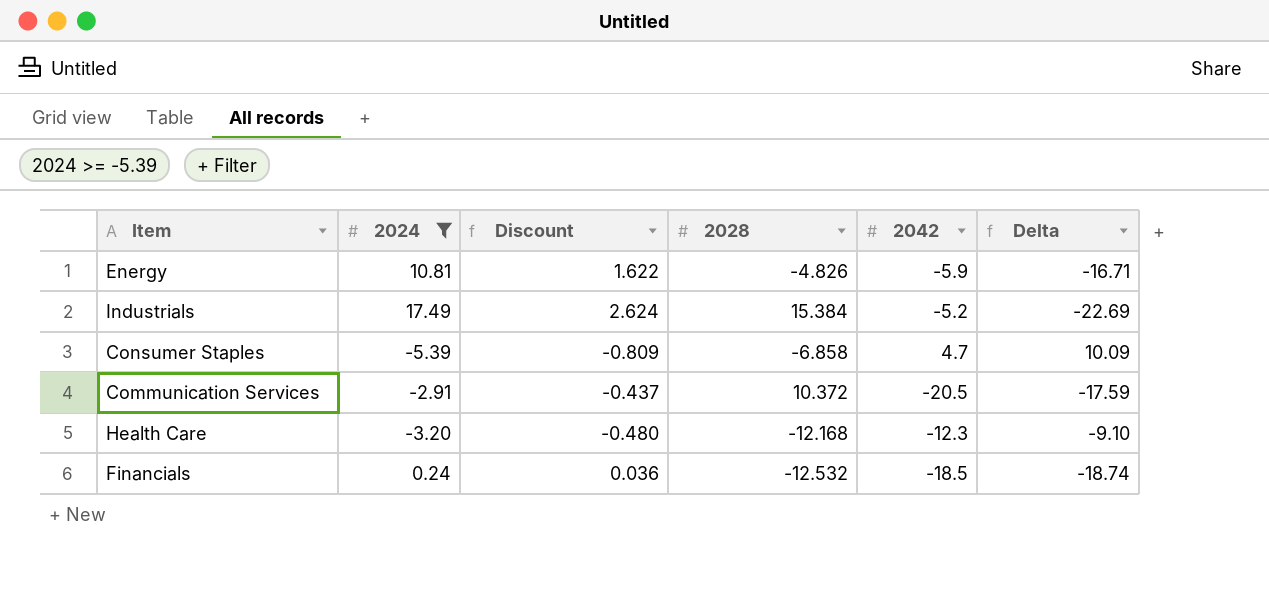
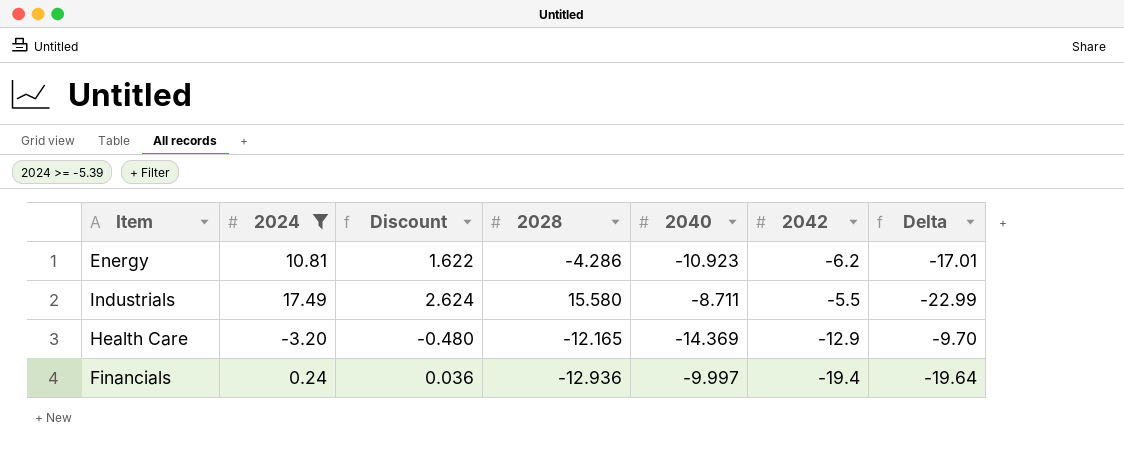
column 2040 | position: none -> 5
row Consumer Staples: -5.39 | -0.809 | -6.858 | 4.7 | 10.09 -> none
row Communication Services: -2.91 | -0.437 | 10.372 | -20.5 | -17.59 -> none
Energy | 2028: -4.826 -> -4.286
Energy | 2042: -5.9 -> -6.2
Energy | Delta: -16.71 -> -17.01
Industrials | 2028: 15.384 -> 15.580
Industrials | 2042: -5.2 -> -5.5
Industrials | Delta: -22.69 -> -22.99
Health Care | 2028: -12.168 -> -12.165
Health Care | 2042: -12.3 -> -12.9
Health Care | Delta: -9.10 -> -9.70
Financials | 2028: -12.532 -> -12.936
Financials | 2042: -18.5 -> -19.4
Financials | Delta: -18.74 -> -19.64

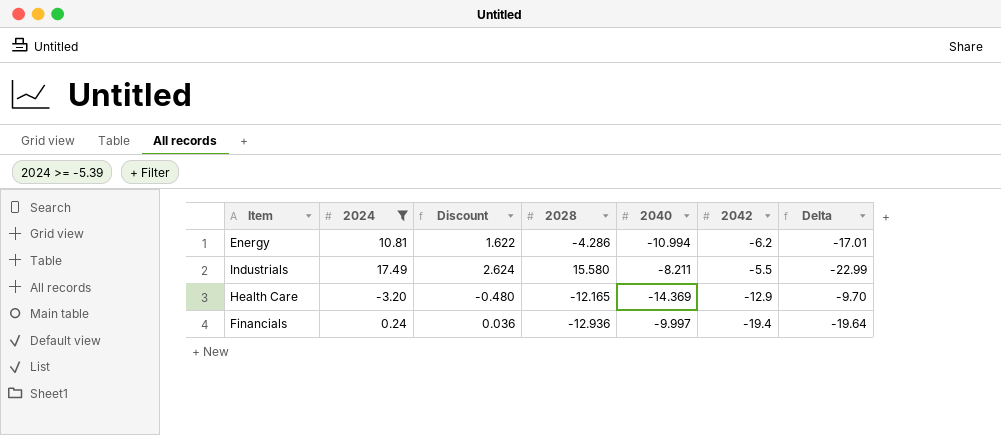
Energy | 2040: -10.923 -> -10.994
Industrials | 2040: -8.711 -> -8.211

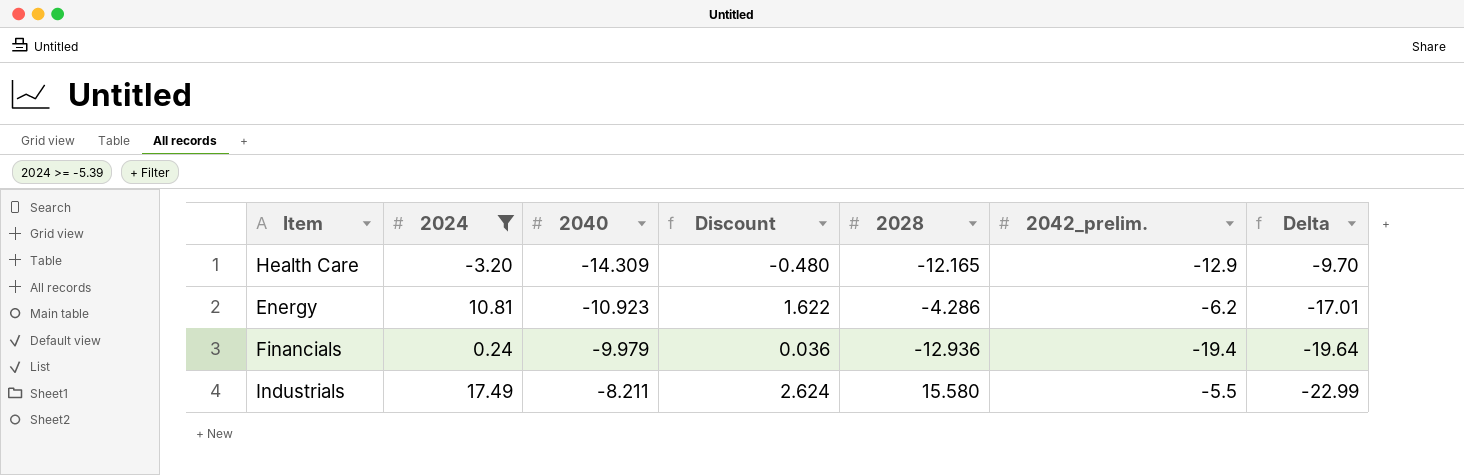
row order: none -> 2040 ascending
column 2040 | position: 5 -> 3
column name: 2042 -> 2042_prelim.
Health Care | 2040: -14.369 -> -14.309
Energy | 2040: -10.994 -> -10.923
Financials | 2040: -9.997 -> -9.979

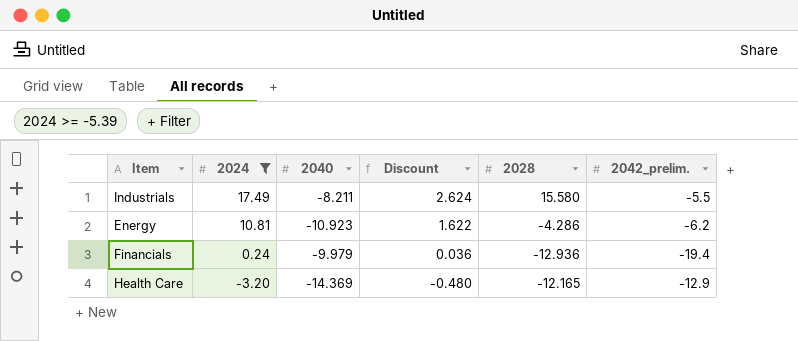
row order: 2040 ascending -> 2024 descending
column Delta | formula: [2042_prelim.] - [2024] -> none
Health Care | 2040: -14.309 -> -14.369

